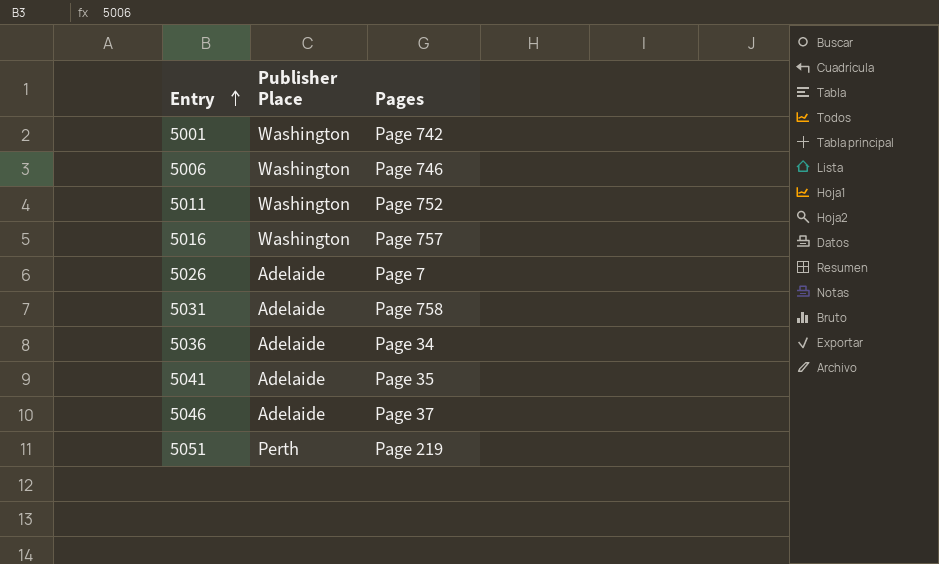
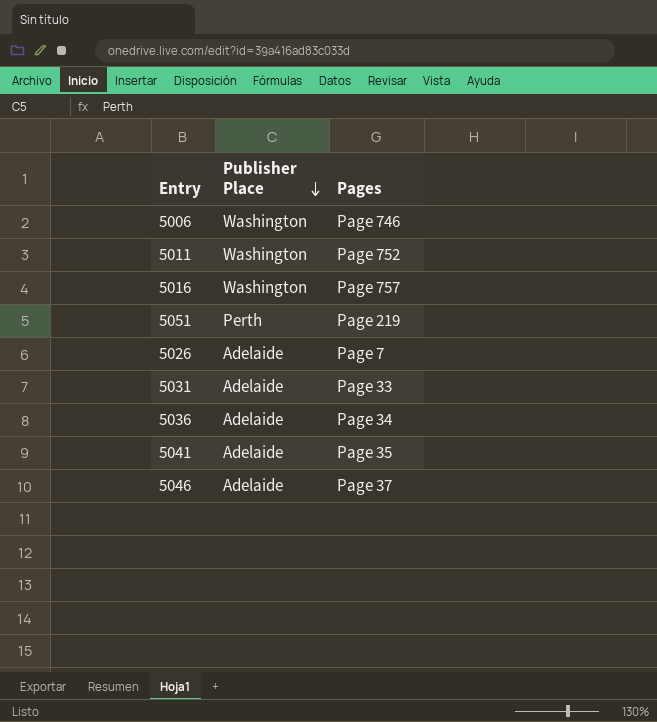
row order: Entry ascending -> Publisher Place descending
row 5001: Washington | Page 742 -> none
5031 | Pages: Page 758 -> Page 33

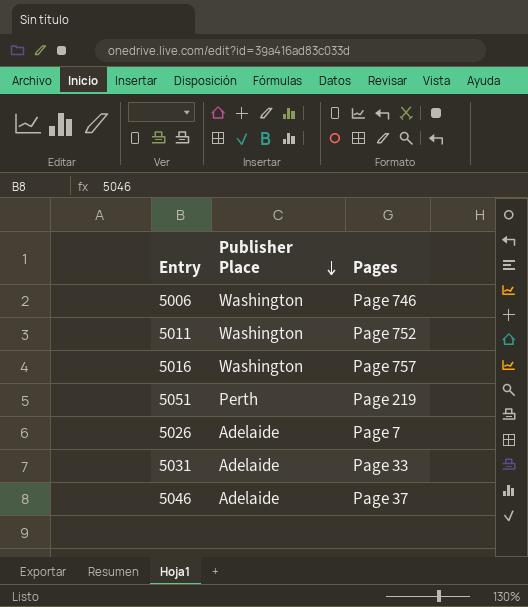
row 5036: Adelaide | Page 34 -> none
row 5041: Adelaide | Page 35 -> none

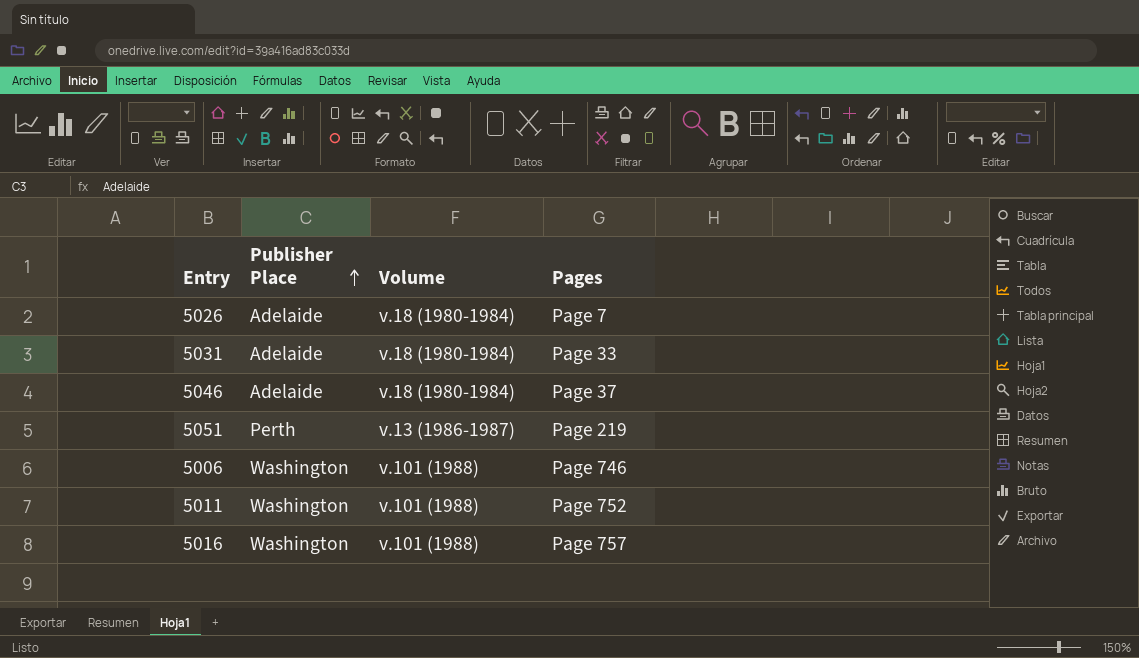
row order: Publisher Place descending -> Publisher Place ascending
column Volume | position: none -> 3

